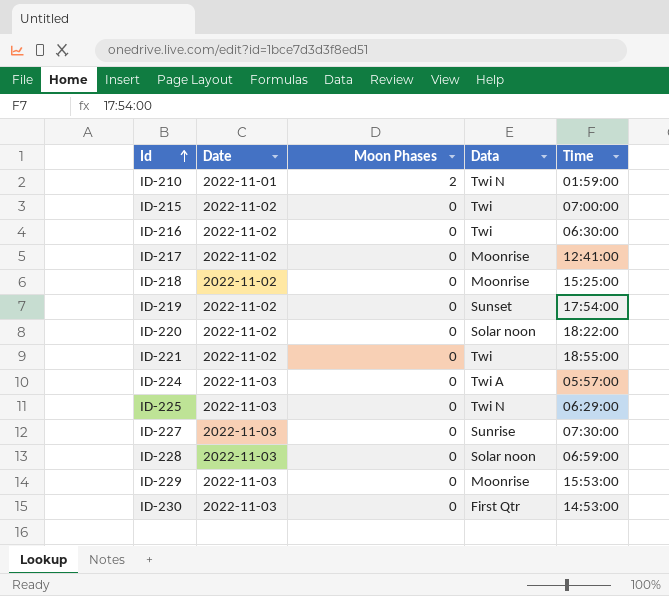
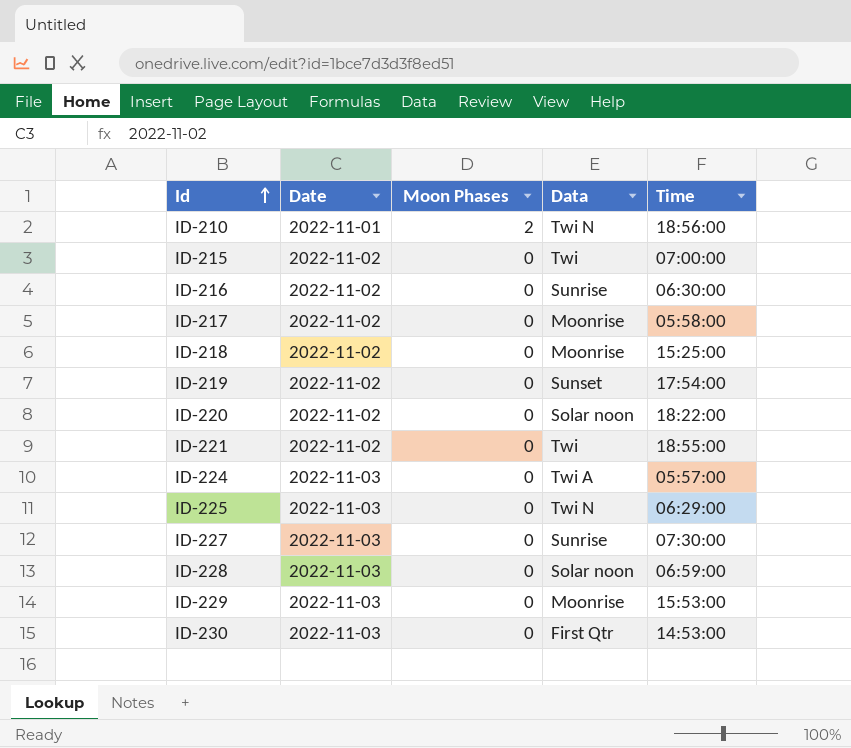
ID-210 | Time: 01:59:00 -> 18:56:00
ID-216 | Data: Twi -> Sunrise
ID-217 | Time: 12:41:00 -> 05:58:00

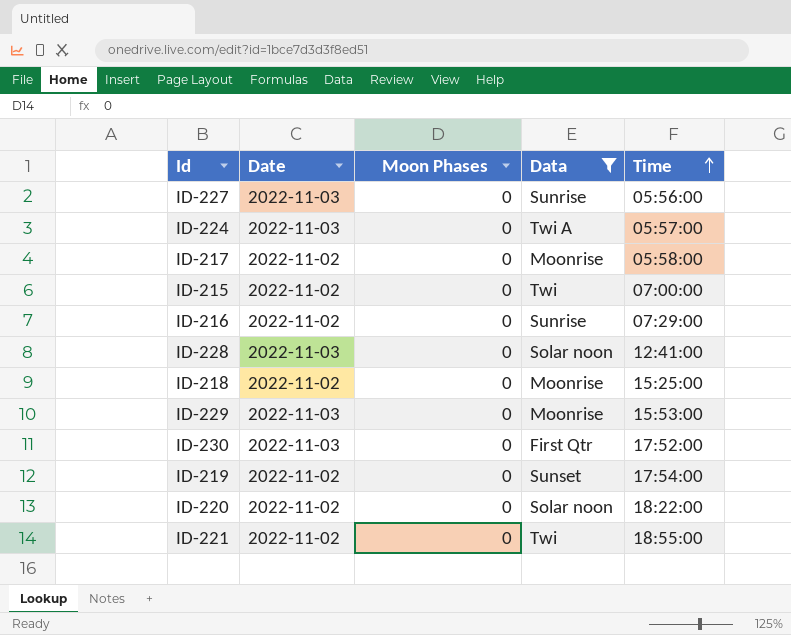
filter: none -> Data != Twi N
row order: Id ascending -> Time ascending
ID-227 | Time: 07:30:00 -> 05:56:00
ID-216 | Time: 06:30:00 -> 07:29:00
ID-228 | Time: 06:59:00 -> 12:41:00
ID-230 | Time: 14:53:00 -> 17:52:00

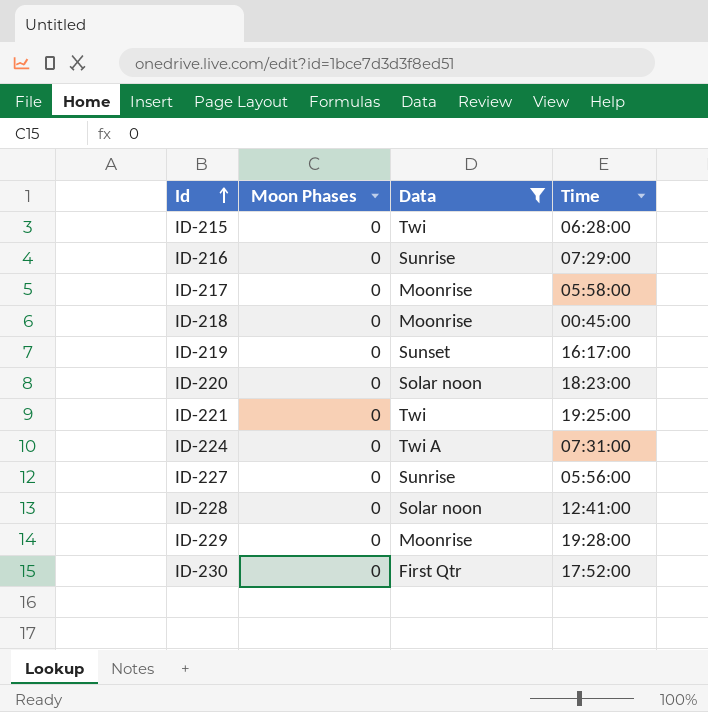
row order: Time ascending -> Id ascending
column Date | position: 2 -> none
ID-215 | Time: 07:00:00 -> 06:28:00
ID-218 | Time: 15:25:00 -> 00:45:00
ID-219 | Time: 17:54:00 -> 16:17:00
ID-220 | Time: 18:22:00 -> 18:23:00
ID-221 | Time: 18:55:00 -> 19:25:00
ID-224 | Time: 05:57:00 -> 07:31:00
ID-229 | Time: 15:53:00 -> 19:28:00

